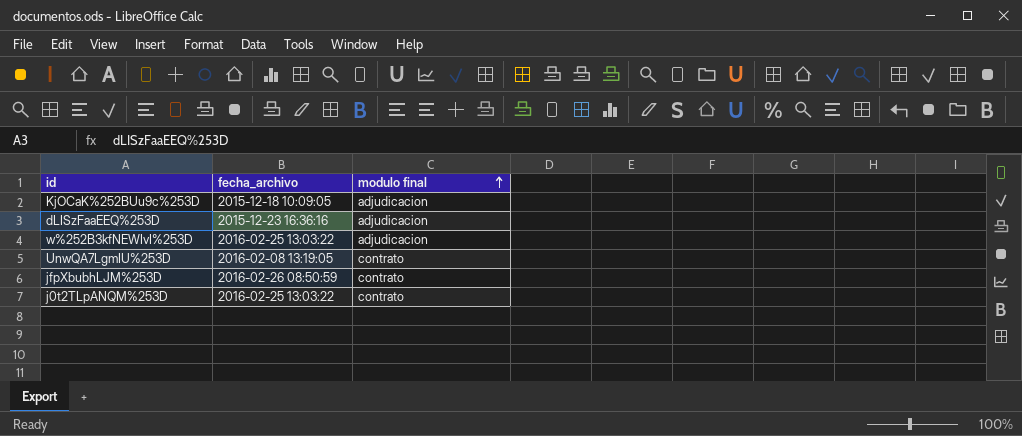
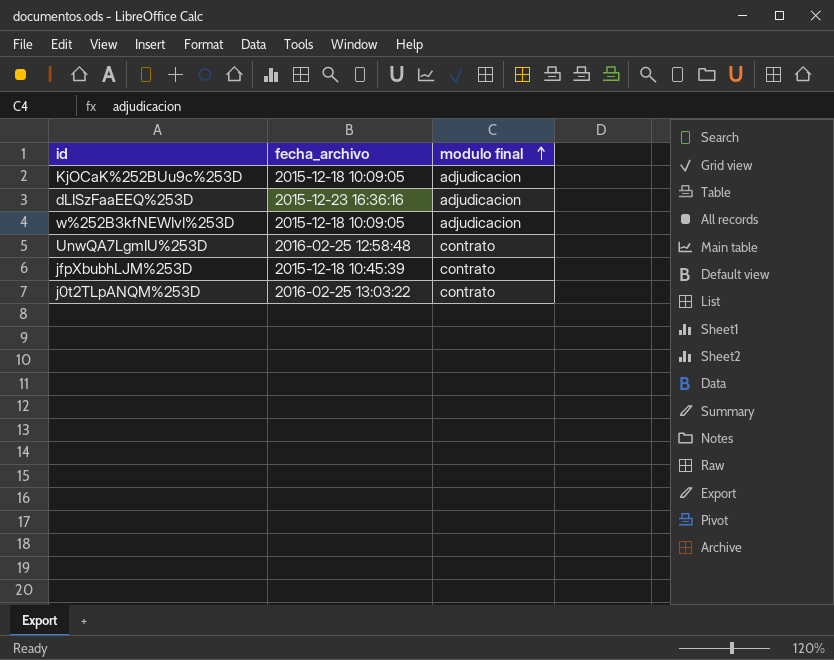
w%252B3kfNEWIvI%253D | fecha_archivo: 2016-02-25 13:03:22 -> 2015-12-18 10:09:05
UnwQA7LgmIU%253D | fecha_archivo: 2016-02-08 13:19:05 -> 2016-02-25 12:58:48
jfpXbubhLJM%253D | fecha_archivo: 2016-02-26 08:50:59 -> 2015-12-18 10:45:39

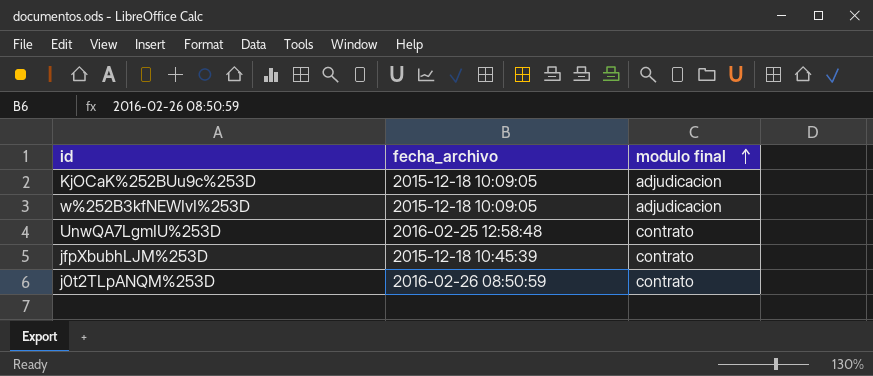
row dLISzFaaEEQ%253D: 2015-12-23 16:36:16 | adjudicacion -> none
j0t2TLpANQM%253D | fecha_archivo: 2016-02-25 13:03:22 -> 2016-02-26 08:50:59

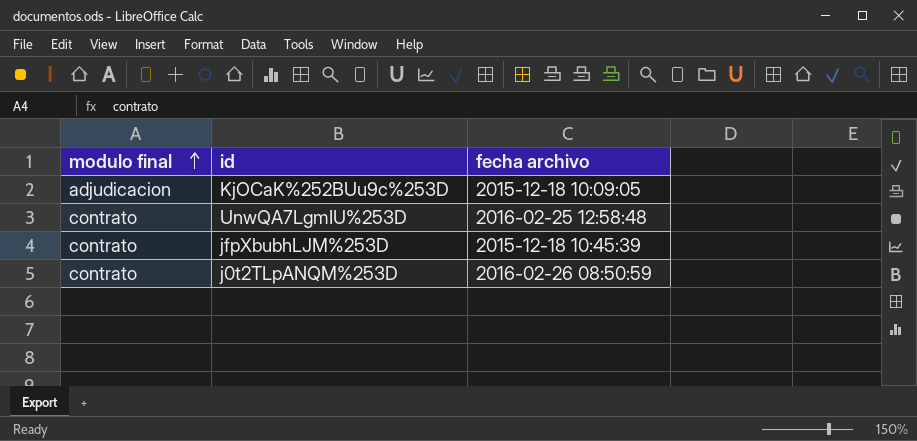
column modulo final | position: 3 -> 1
column name: fecha_archivo -> fecha archivo
row w%252B3kfNEWIvI%253D: 2015-12-18 10:09:05 | adjudicacion -> none

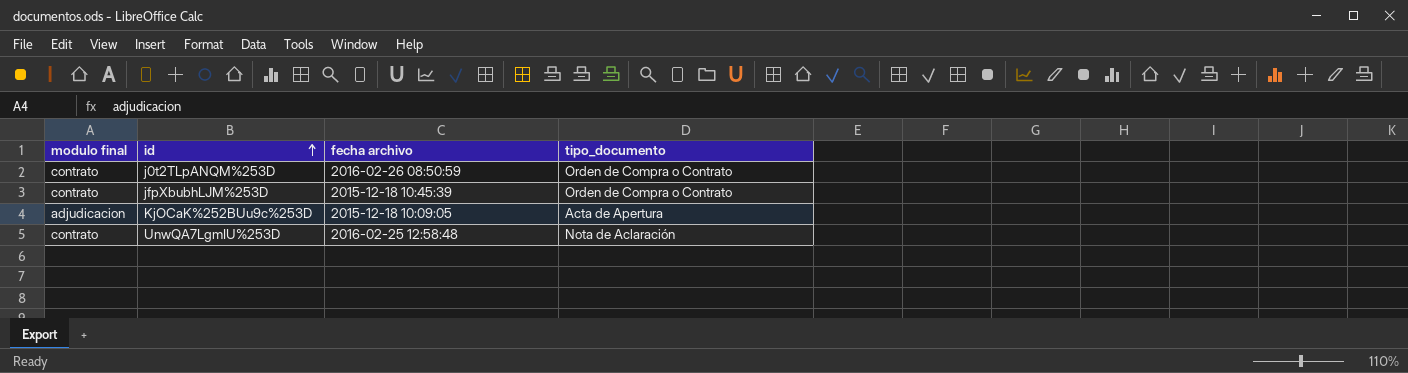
row order: modulo final ascending -> id ascending
column tipo_documento | position: none -> 4

